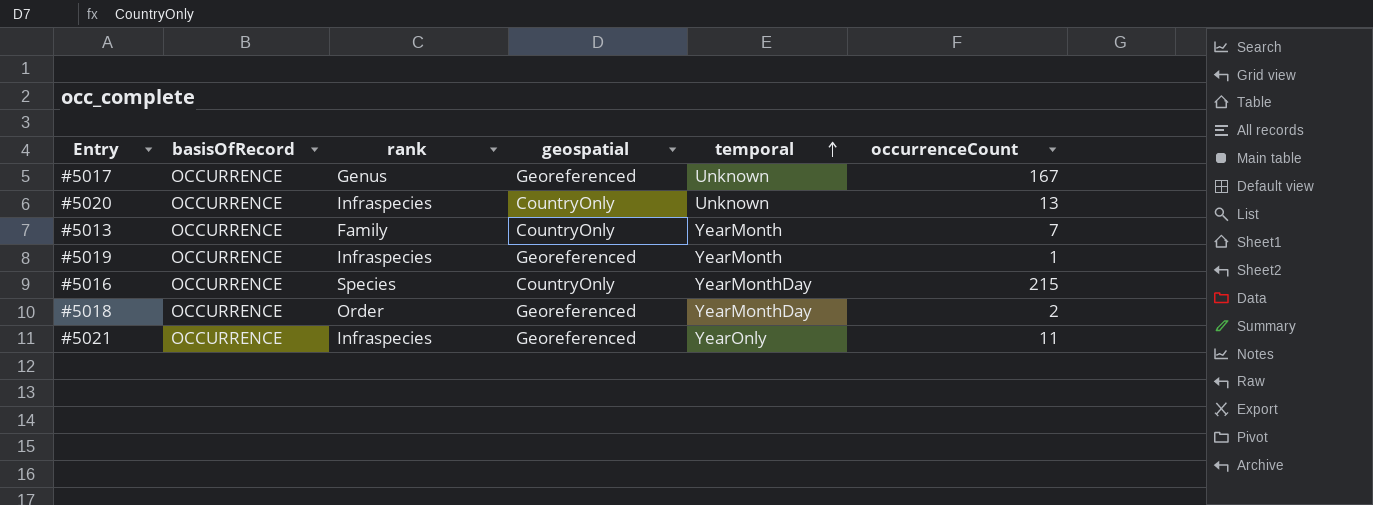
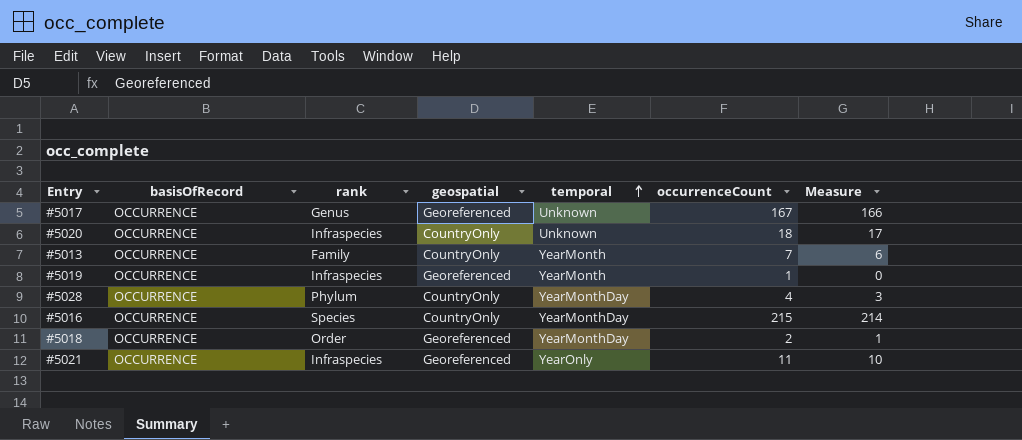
column Measure | formula: none -> [occurrenceCount] - 1
#5020 | occurrenceCount: 13 -> 18
row #5028: none -> OCCURRENCE | Phylum | CountryOnly | YearMonthDay | 4 | 3

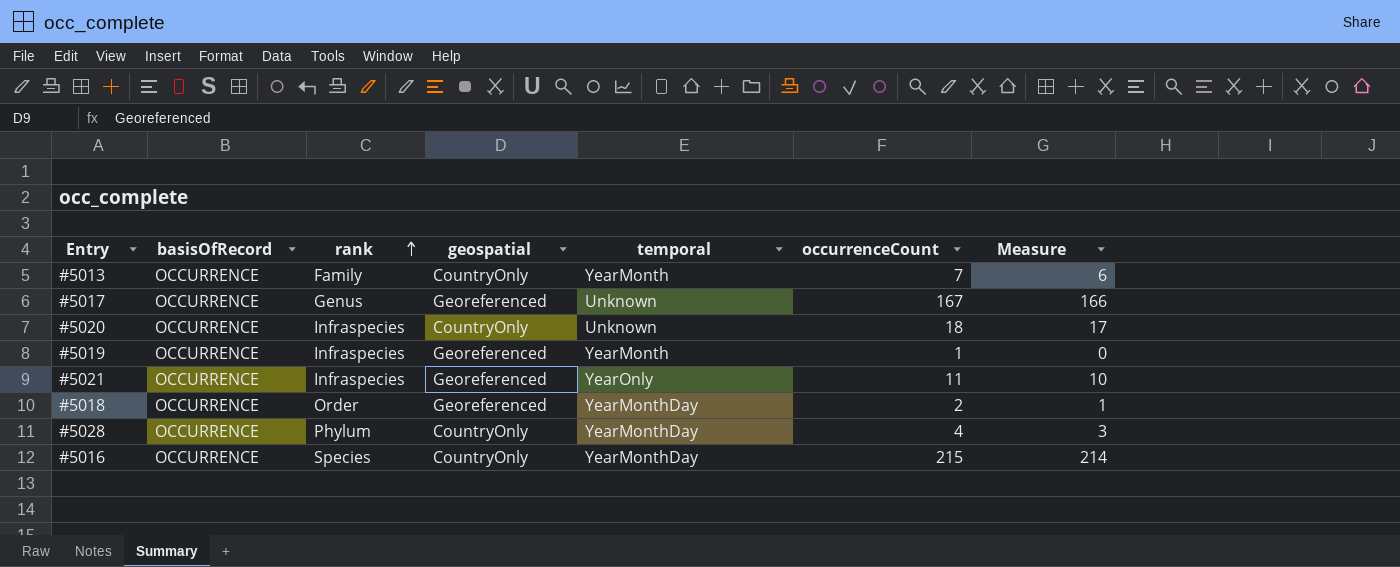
row order: temporal ascending -> rank ascending

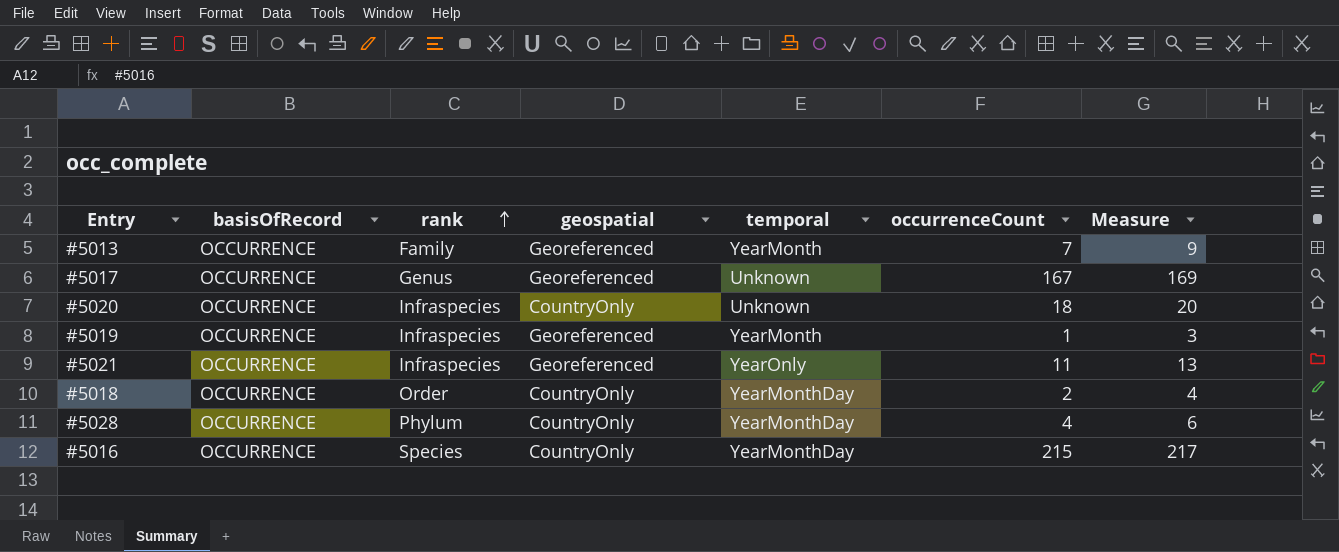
column Measure | formula: [occurrenceCount] - 1 -> [occurrenceCount] + 2
#5013 | geospatial: CountryOnly -> Georeferenced
#5018 | geospatial: Georeferenced -> CountryOnly

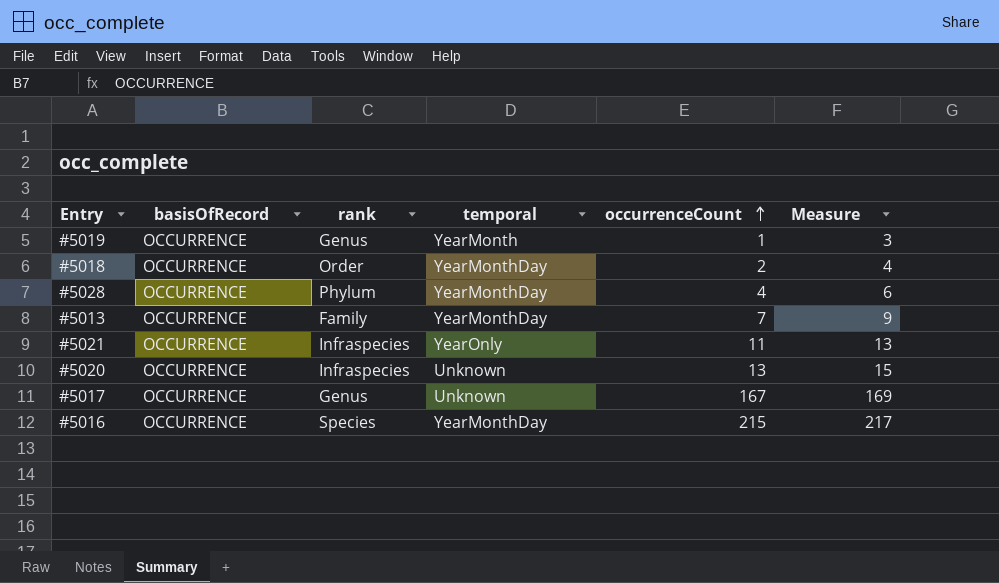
row order: rank ascending -> occurrenceCount ascending
column geospatial | position: 4 -> none
#5019 | rank: Infraspecies -> Genus
#5013 | temporal: YearMonth -> YearMonthDay
#5020 | occurrenceCount: 18 -> 13
#5020 | Measure: 20 -> 15

